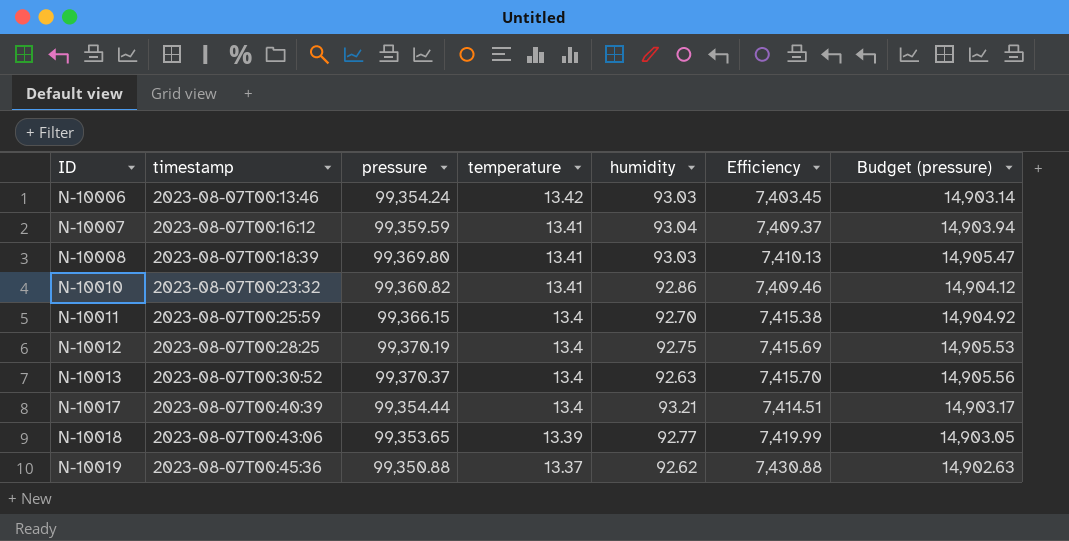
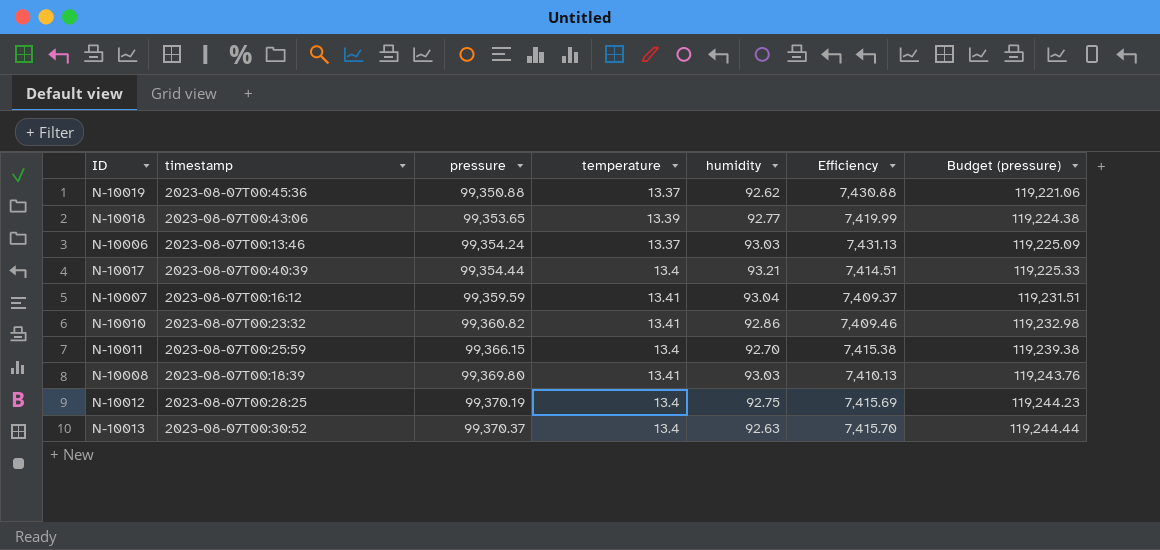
row order: ID ascending -> pressure ascending
column Budget (pressure) | formula: [pressure] * 0.15 -> [pressure] * 1.2
N-10006 | temperature: 13.42 -> 13.37
N-10006 | Efficiency: 7,403.45 -> 7,431.13

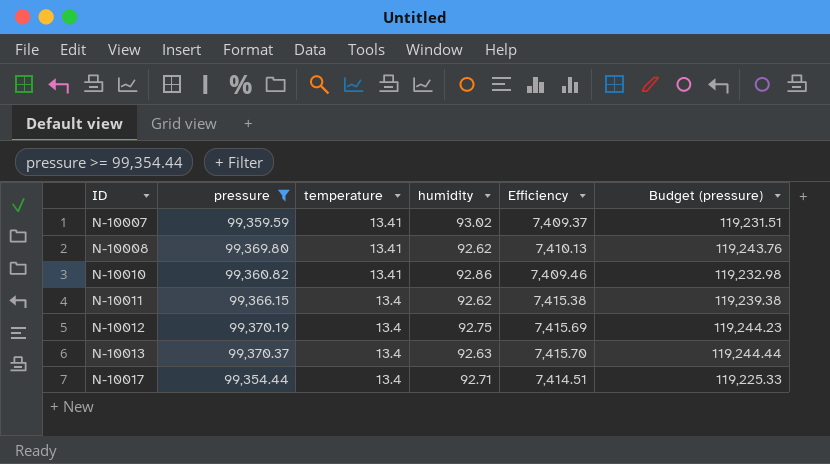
filter: none -> pressure >= 99,354.44
row order: pressure ascending -> ID ascending
column timestamp | position: 2 -> none
N-10007 | humidity: 93.04 -> 93.02
N-10008 | humidity: 93.03 -> 92.62
N-10011 | humidity: 92.70 -> 92.62
N-10017 | humidity: 93.21 -> 92.71

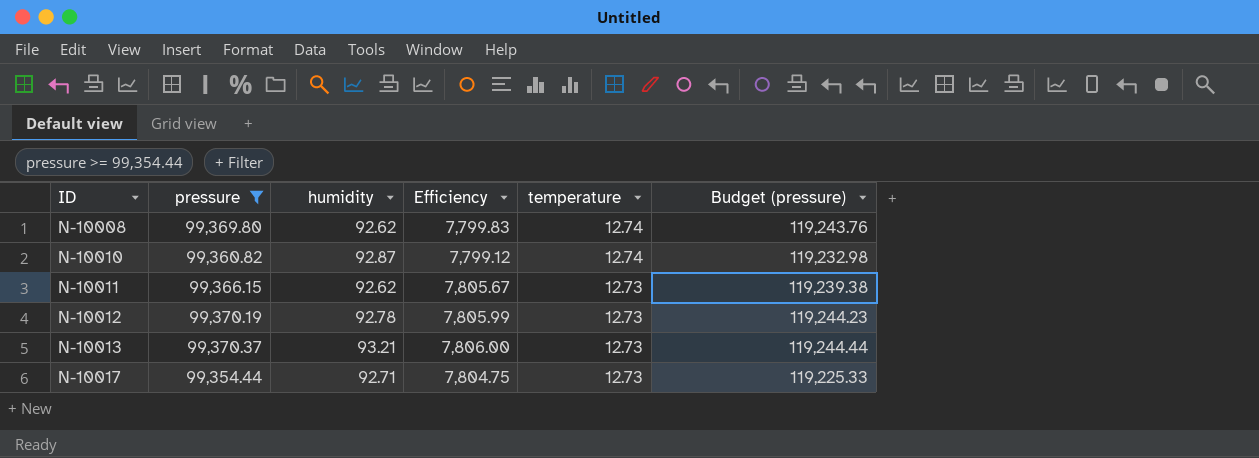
column temperature | position: 3 -> 5
row N-10007: 99,359.59 | 13.41 | 93.02 | 7,409.37 | 119,231.51 -> none
N-10008 | Efficiency: 7,410.13 -> 7,799.83
N-10008 | temperature: 13.41 -> 12.74
N-10010 | humidity: 92.86 -> 92.87
N-10010 | Efficiency: 7,409.46 -> 7,799.12
N-10010 | temperature: 13.41 -> 12.74
N-10011 | Efficiency: 7,415.38 -> 7,805.67
N-10011 | temperature: 13.4 -> 12.73
N-10012 | humidity: 92.75 -> 92.78
N-10012 | Efficiency: 7,415.69 -> 7,805.99
N-10012 | temperature: 13.4 -> 12.73
N-10013 | humidity: 92.63 -> 93.21
N-10013 | Efficiency: 7,415.70 -> 7,806.00
N-10013 | temperature: 13.4 -> 12.73
N-10017 | Efficiency: 7,414.51 -> 7,804.75
N-10017 | temperature: 13.4 -> 12.73

